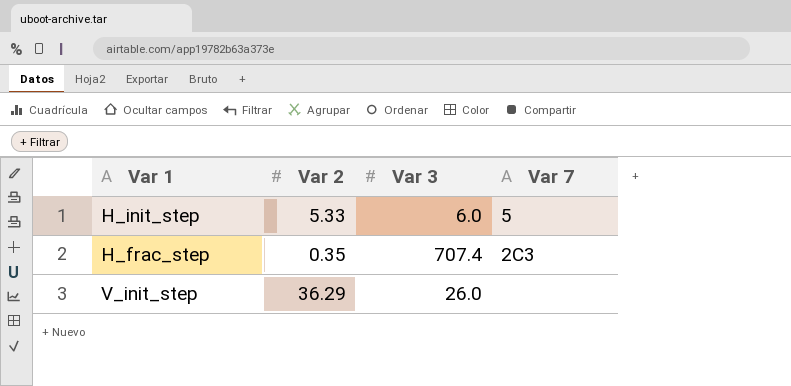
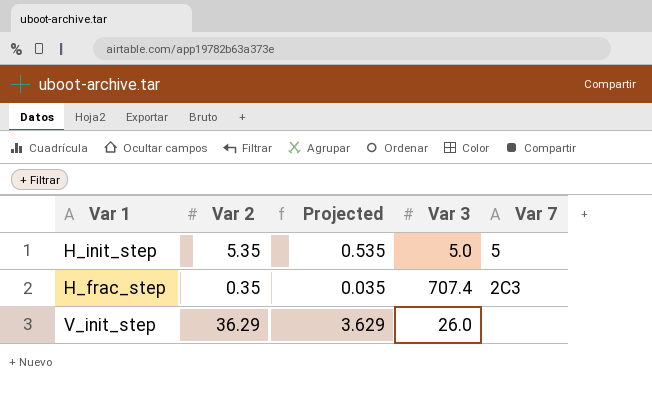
column Projected | formula: none -> [Var 2] * 0.1
H_init_step | Var 2: 5.33 -> 5.35
H_init_step | Var 3: 6.0 -> 5.0

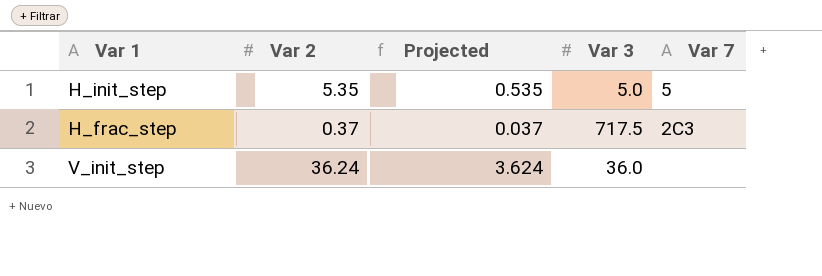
H_frac_step | Var 2: 0.35 -> 0.37
H_frac_step | Projected: 0.035 -> 0.037
H_frac_step | Var 3: 707.4 -> 717.5
V_init_step | Var 2: 36.29 -> 36.24
V_init_step | Projected: 3.629 -> 3.624
V_init_step | Var 3: 26.0 -> 36.0

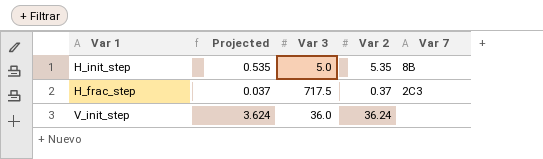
column Var 2 | position: 2 -> 4
H_init_step | Var 7: 5 -> 8B

